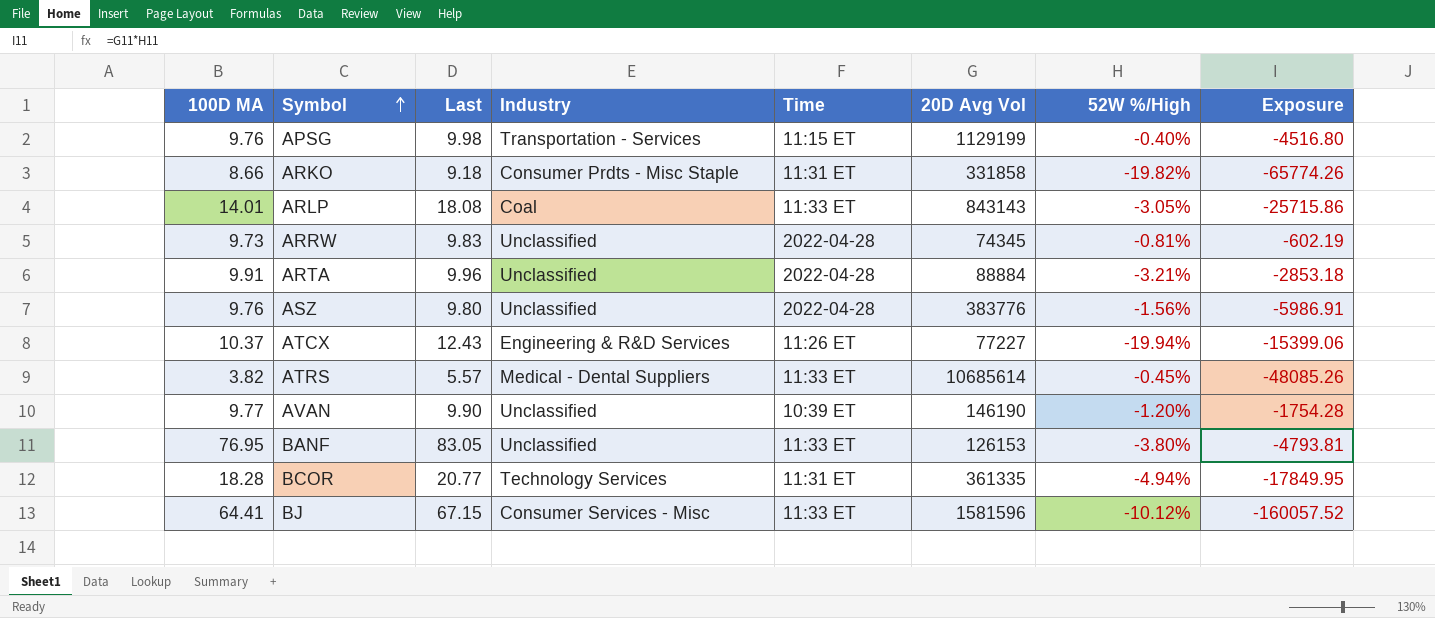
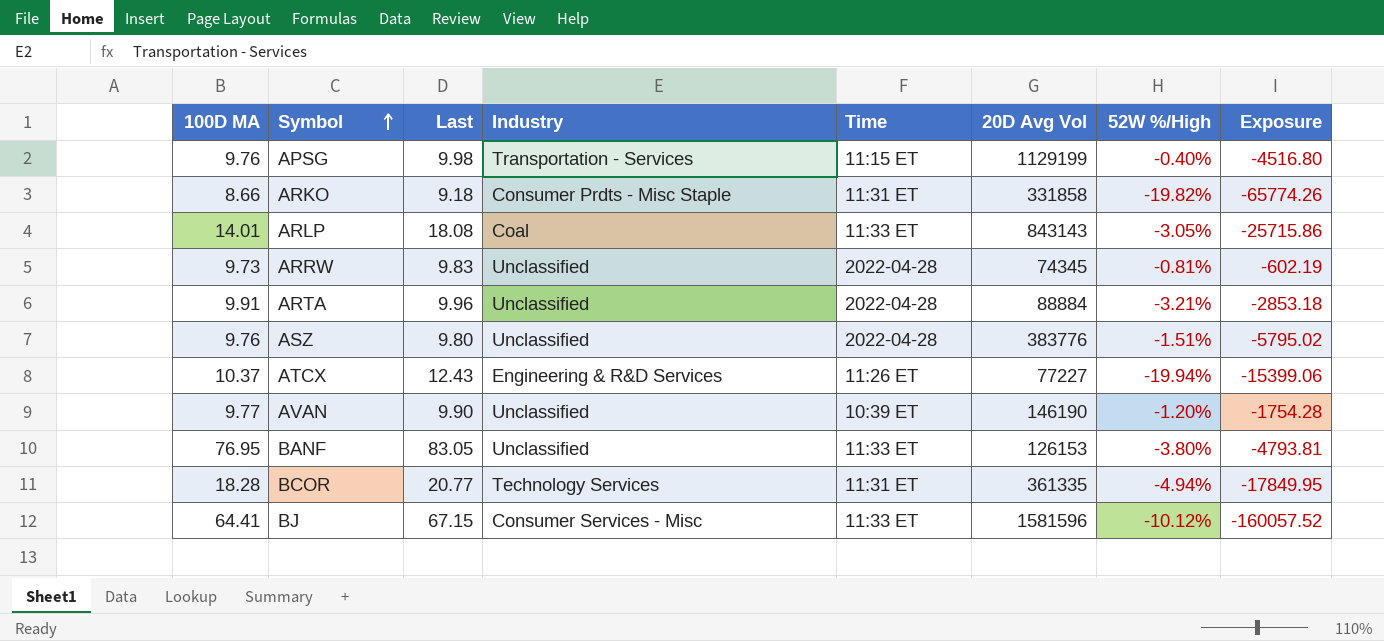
row ATRS: 3.82 | 5.57 | Medical - Dental Suppliers | 11:33 ET | 10685614 | -0.45% | -48085.26 -> none
ASZ | 52W %/High: -1.56% -> -1.51%
ASZ | Exposure: -5986.91 -> -5795.02

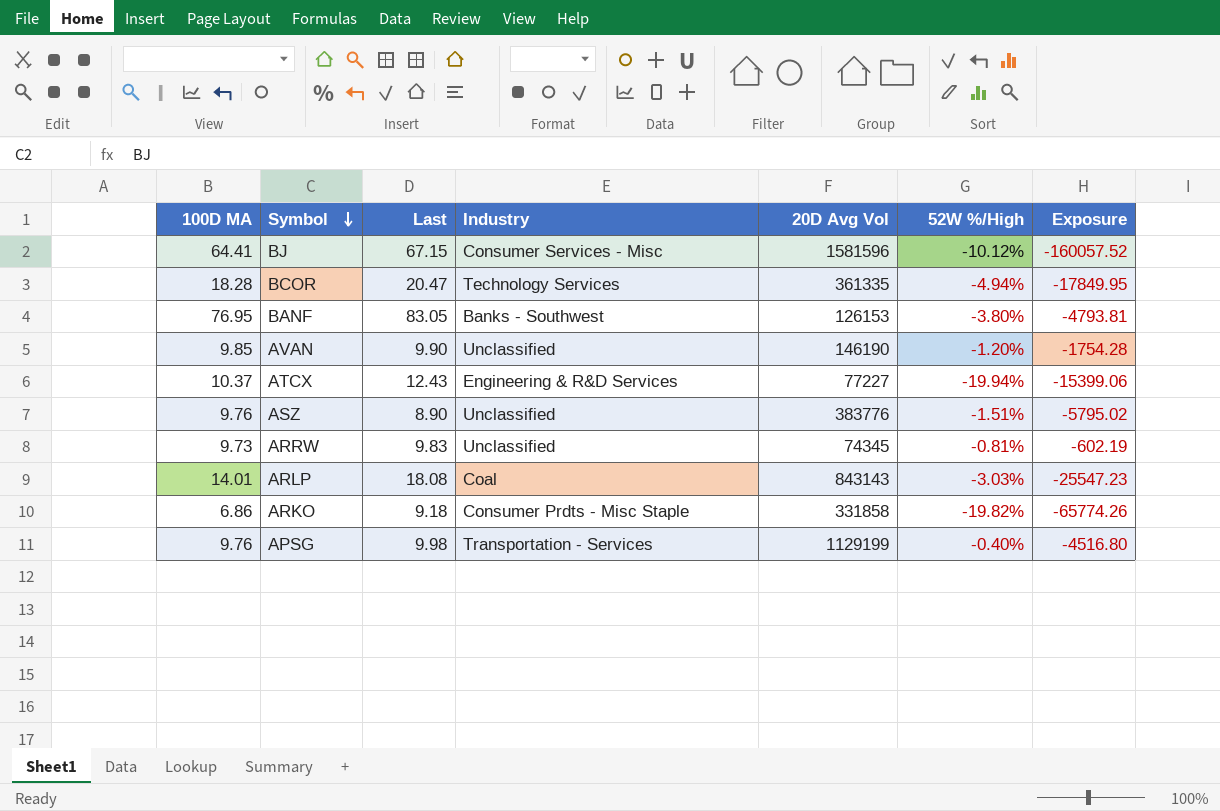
row order: Symbol ascending -> Symbol descending
column Time | position: 5 -> none
row ARTA: 9.91 | 9.96 | Unclassified | 2022-04-28 | 88884 | -3.21% | -2853.18 -> none
BCOR | Last: 20.77 -> 20.47
BANF | Industry: Unclassified -> Banks - Southwest
AVAN | 100D MA: 9.77 -> 9.85
ASZ | Last: 9.80 -> 8.90
ARLP | 52W %/High: -3.05% -> -3.03%
ARLP | Exposure: -25715.86 -> -25547.23
ARKO | 100D MA: 8.66 -> 6.86

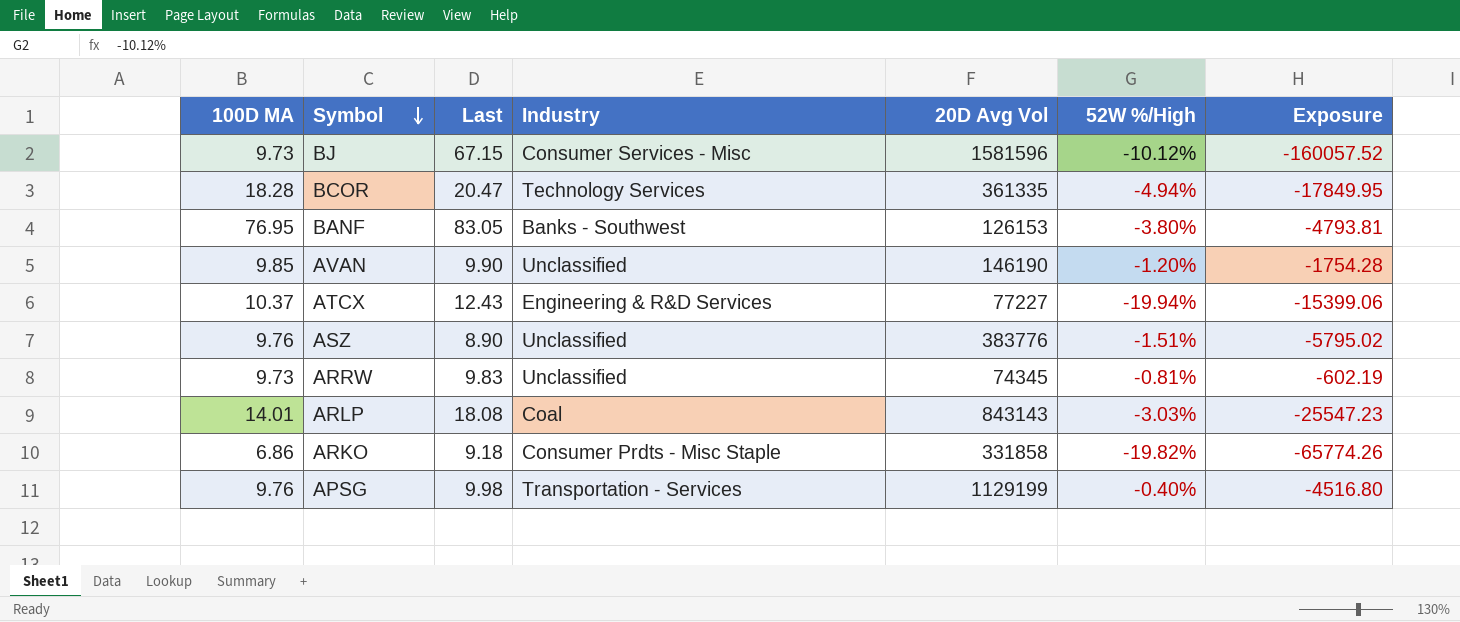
BJ | 100D MA: 64.41 -> 9.73

